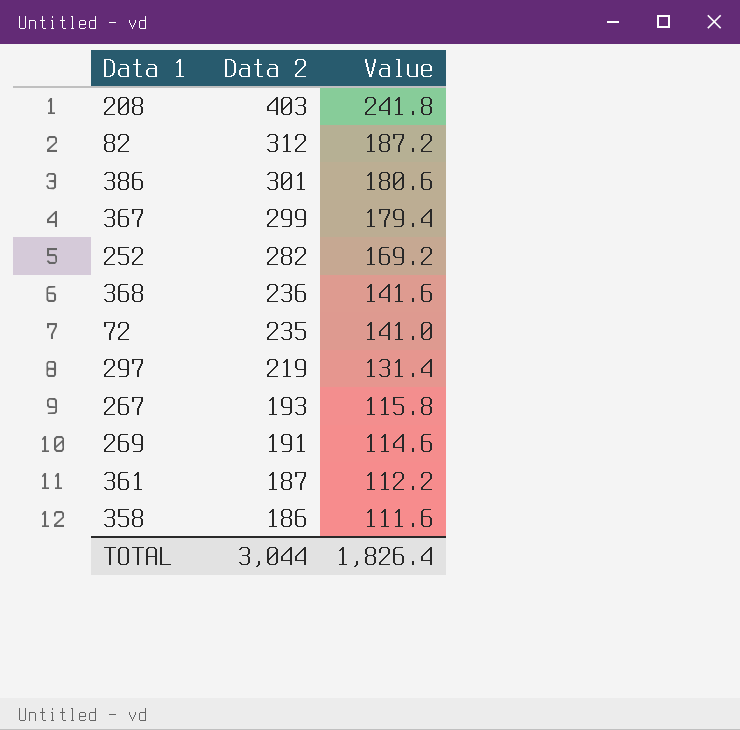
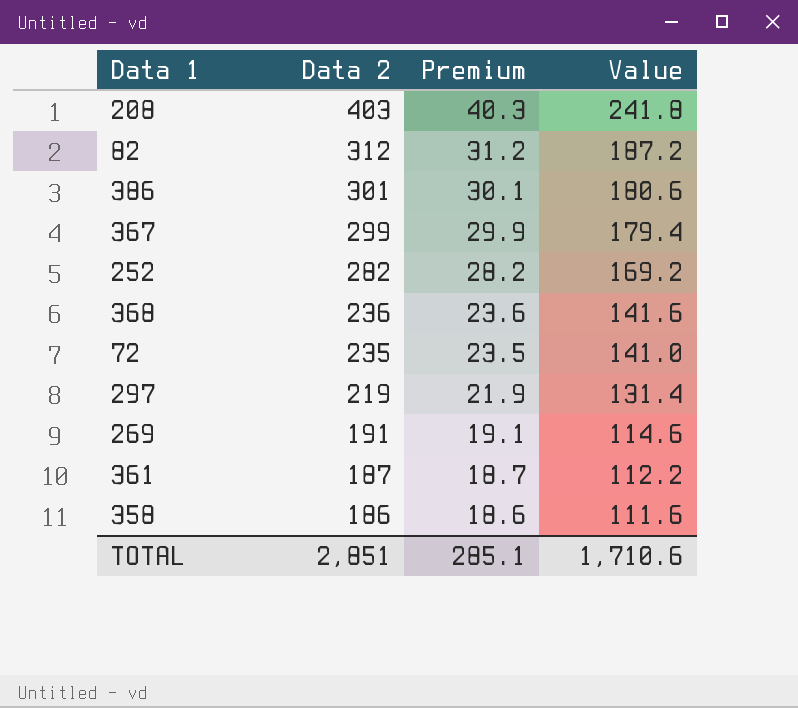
column Premium | formula: none -> [Data 2] * 0.1
row 267: 193 | 115.8 -> none
TOTAL | Data 2: 3,044 -> 2,851
TOTAL | Value: 1,826.4 -> 1,710.6

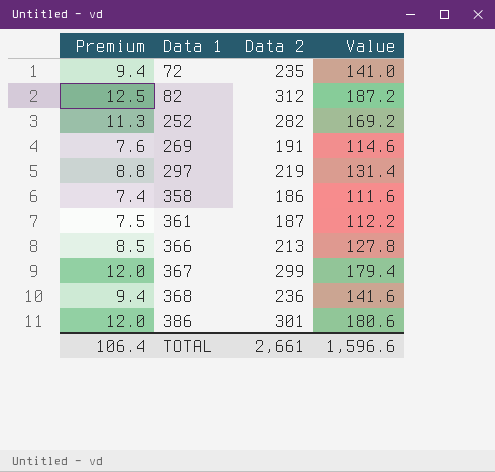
row order: Data 2 descending -> Data 1 ascending
column Premium | formula: [Data 2] * 0.1 -> [Data 2] * 0.04
column Premium | position: 3 -> 1
row 208: 403 | 40.3 | 241.8 -> none
row 366: none -> 8.5 | 213 | 127.8
TOTAL | Premium: 285.1 -> 106.4
TOTAL | Data 2: 2,851 -> 2,661
TOTAL | Value: 1,710.6 -> 1,596.6

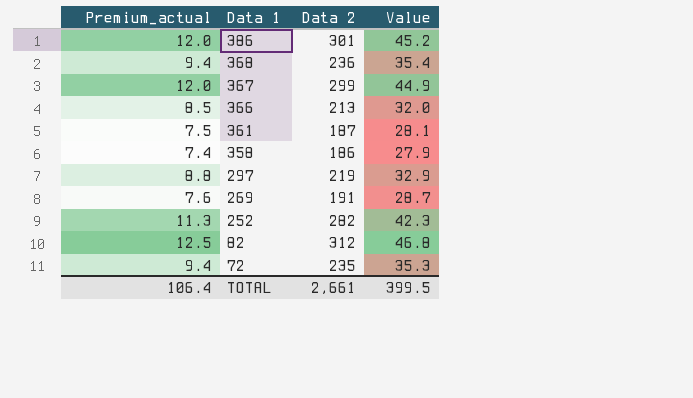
row order: Data 1 ascending -> Data 1 descending
column name: Premium -> Premium_actual
column Value | formula: [Data 2] * 0.6 -> [Data 2] * 0.15
TOTAL | Value: 1,596.6 -> 399.5

